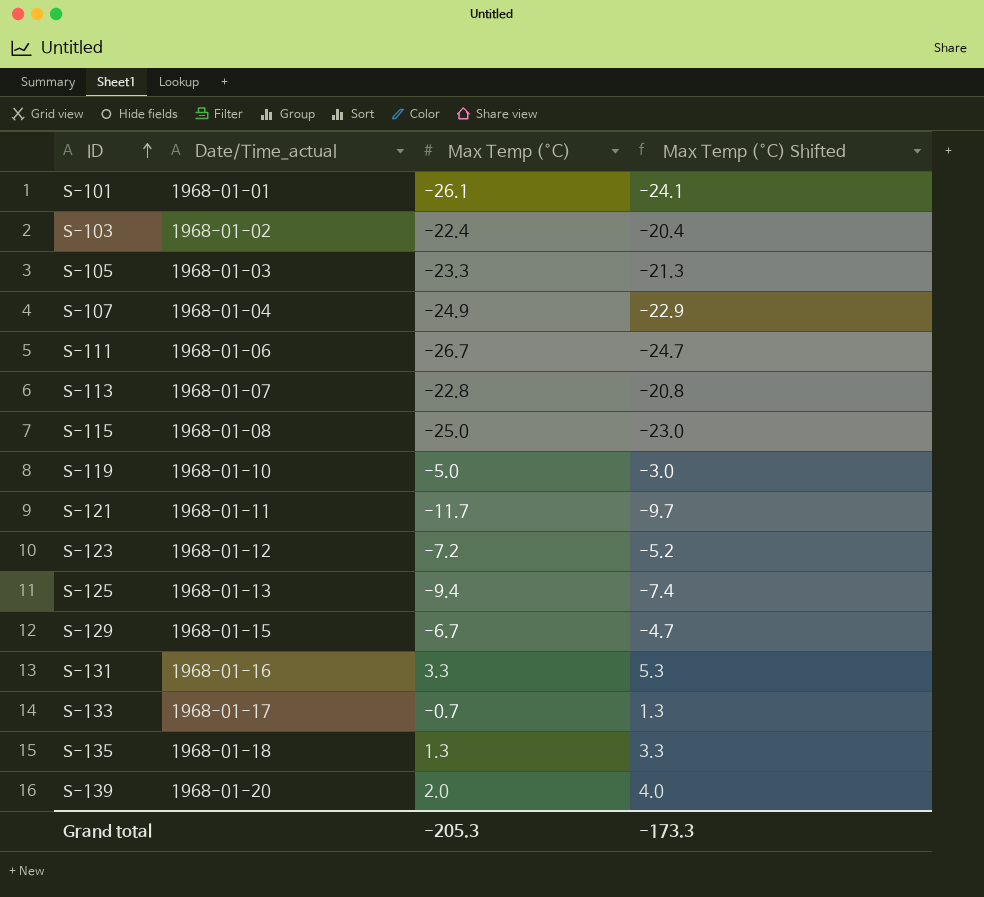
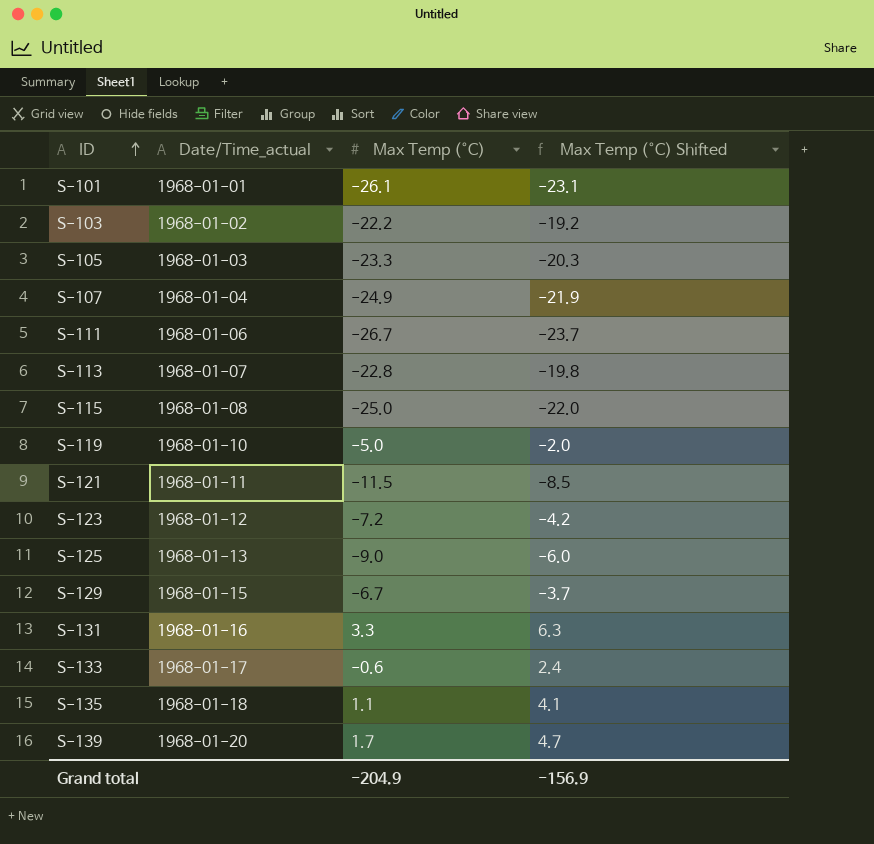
column Max Temp (°C) Shifted | formula: [Max Temp (°C)] + 2 -> [Max Temp (°C)] + 3
S-103 | Max Temp (°C): -22.4 -> -22.2
S-121 | Max Temp (°C): -11.7 -> -11.5
S-125 | Max Temp (°C): -9.4 -> -9.0
S-133 | Max Temp (°C): -0.7 -> -0.6
S-135 | Max Temp (°C): 1.3 -> 1.1
S-139 | Max Temp (°C): 2.0 -> 1.7
Grand total | Max Temp (°C): -205.3 -> -204.9
Grand total | Max Temp (°C) Shifted: -173.3 -> -156.9

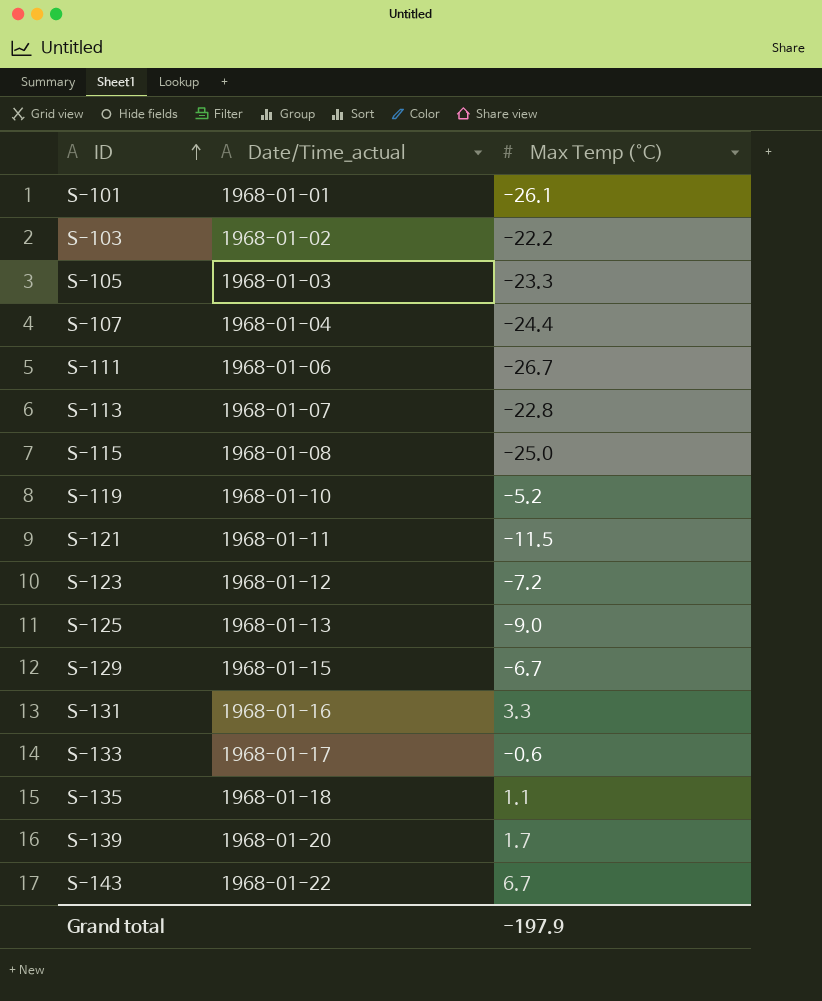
column Max Temp (°C) Shifted | formula: [Max Temp (°C)] + 3 -> none
S-107 | Max Temp (°C): -24.9 -> -24.4
S-119 | Max Temp (°C): -5.0 -> -5.2
row S-143: none -> 1968-01-22 | 6.7
Grand total | Max Temp (°C): -204.9 -> -197.9

